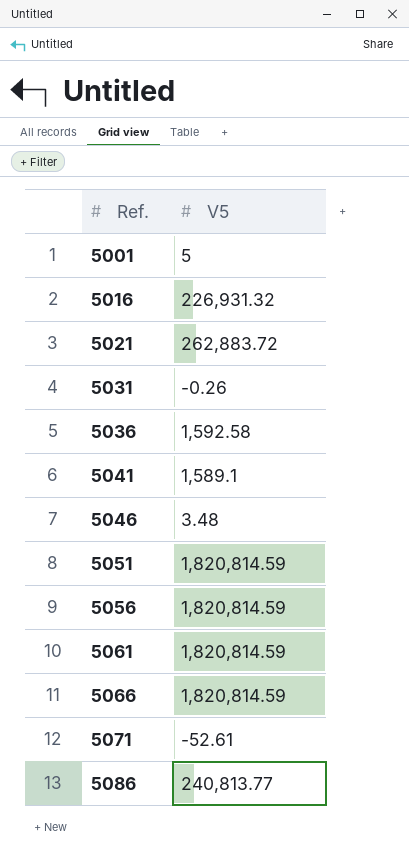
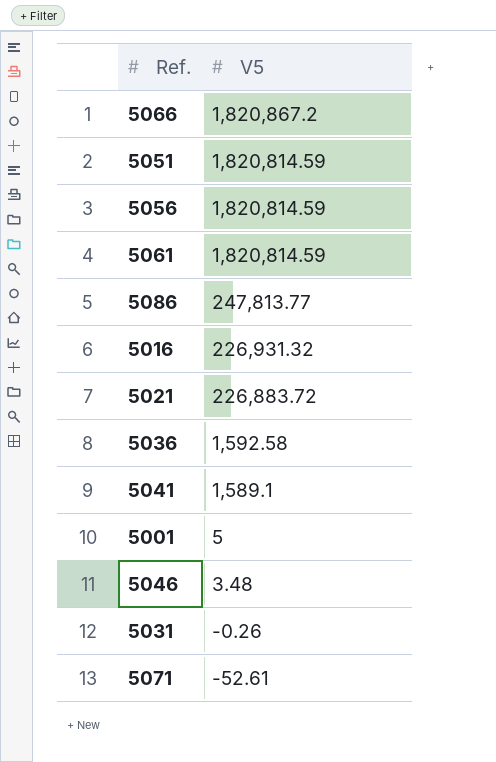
row order: Ref. ascending -> V5 descending
5066 | V5: 1,820,814.59 -> 1,820,867.2
5086 | V5: 240,813.77 -> 247,813.77
5021 | V5: 262,883.72 -> 226,883.72

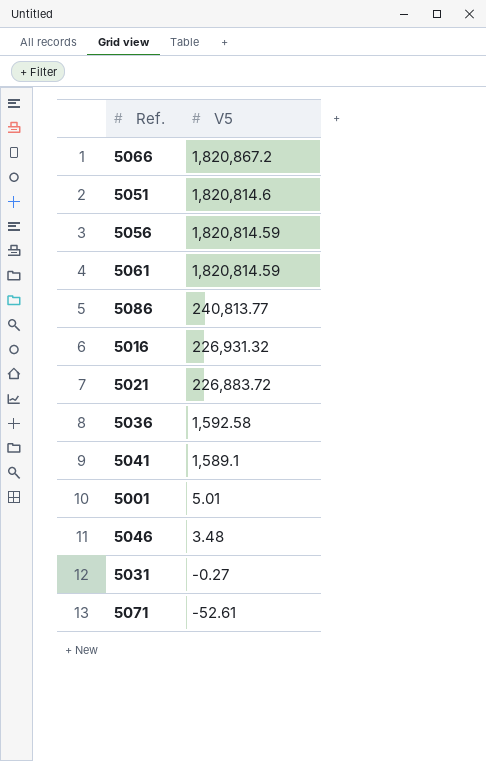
5051 | V5: 1,820,814.59 -> 1,820,814.6
5086 | V5: 247,813.77 -> 240,813.77
5001 | V5: 5 -> 5.01
5031 | V5: -0.26 -> -0.27

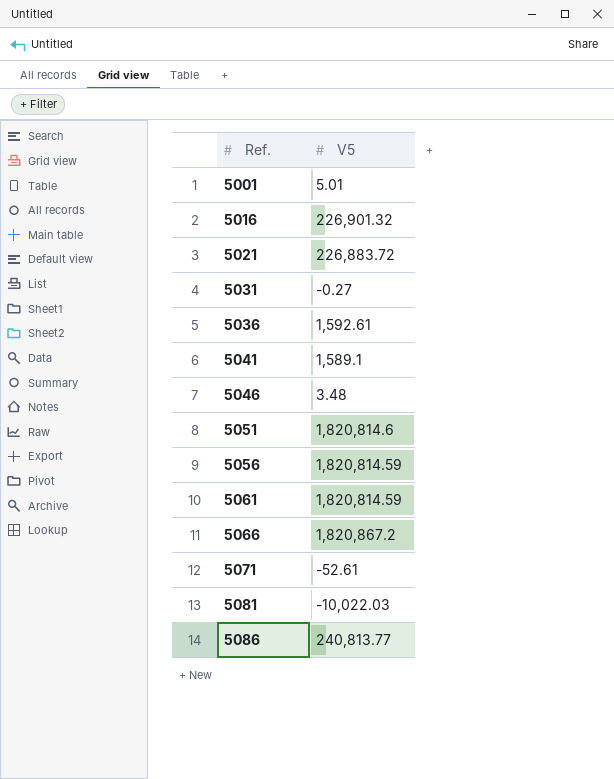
row order: V5 descending -> Ref. ascending
5016 | V5: 226,931.32 -> 226,901.32
5036 | V5: 1,592.58 -> 1,592.61
row 5081: none -> -10,022.03

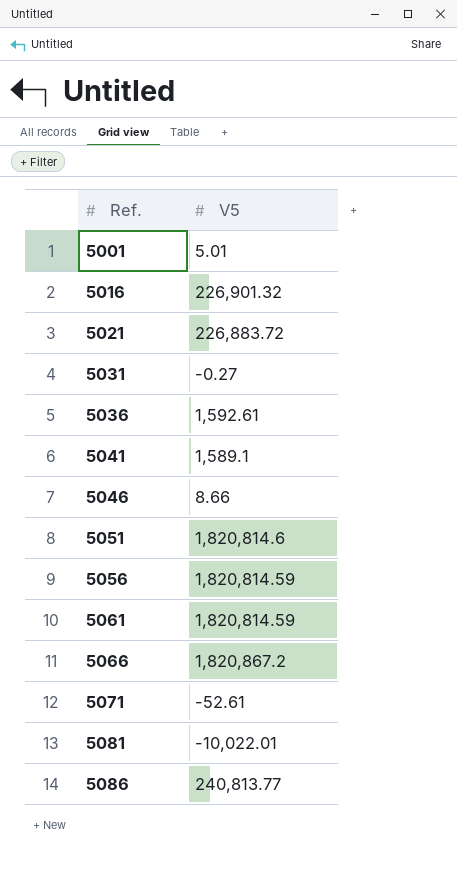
5046 | V5: 3.48 -> 8.66
5081 | V5: -10,022.03 -> -10,022.01

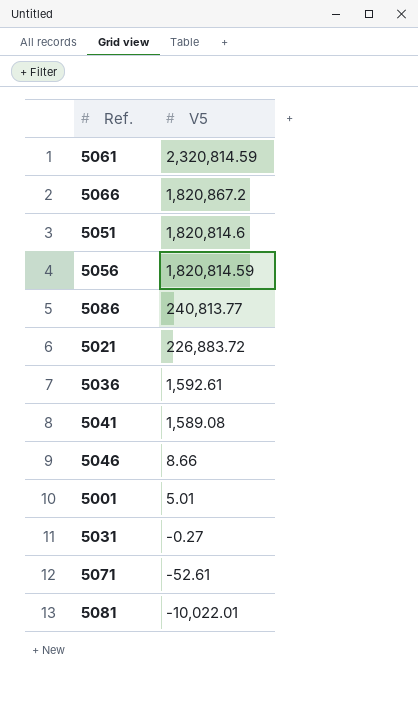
row order: Ref. ascending -> V5 descending
row 5016: 226,901.32 -> none
5061 | V5: 1,820,814.59 -> 2,320,814.59
5041 | V5: 1,589.1 -> 1,589.08

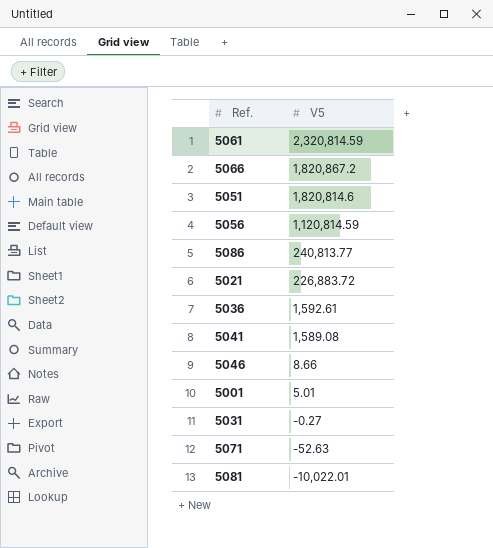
5056 | V5: 1,820,814.59 -> 1,120,814.59
5071 | V5: -52.61 -> -52.63

